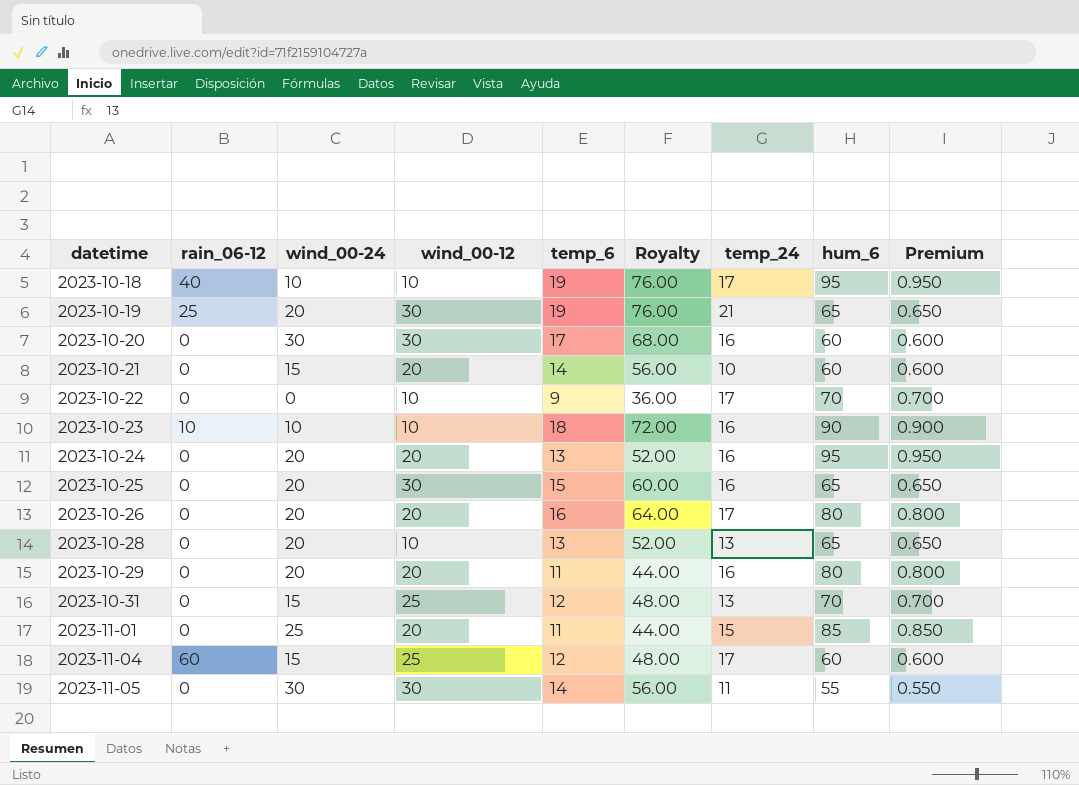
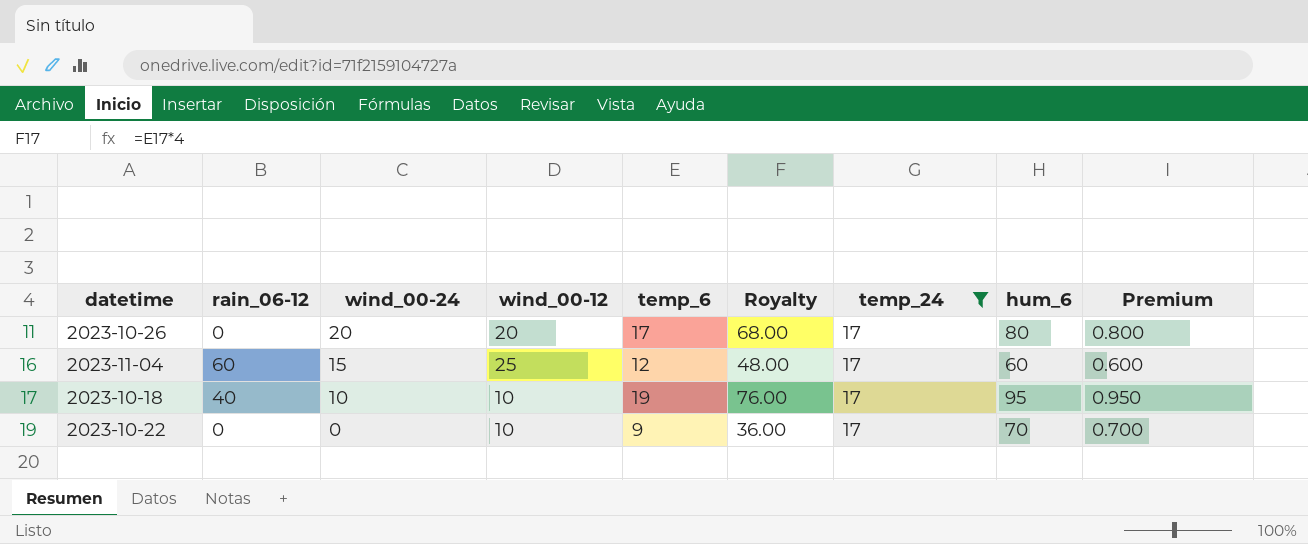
filter: none -> temp_24 = 17
row order: datetime ascending -> wind_00-24 descending
2023-10-26 | temp_6: 16 -> 17
2023-10-26 | Royalty: 64.00 -> 68.00

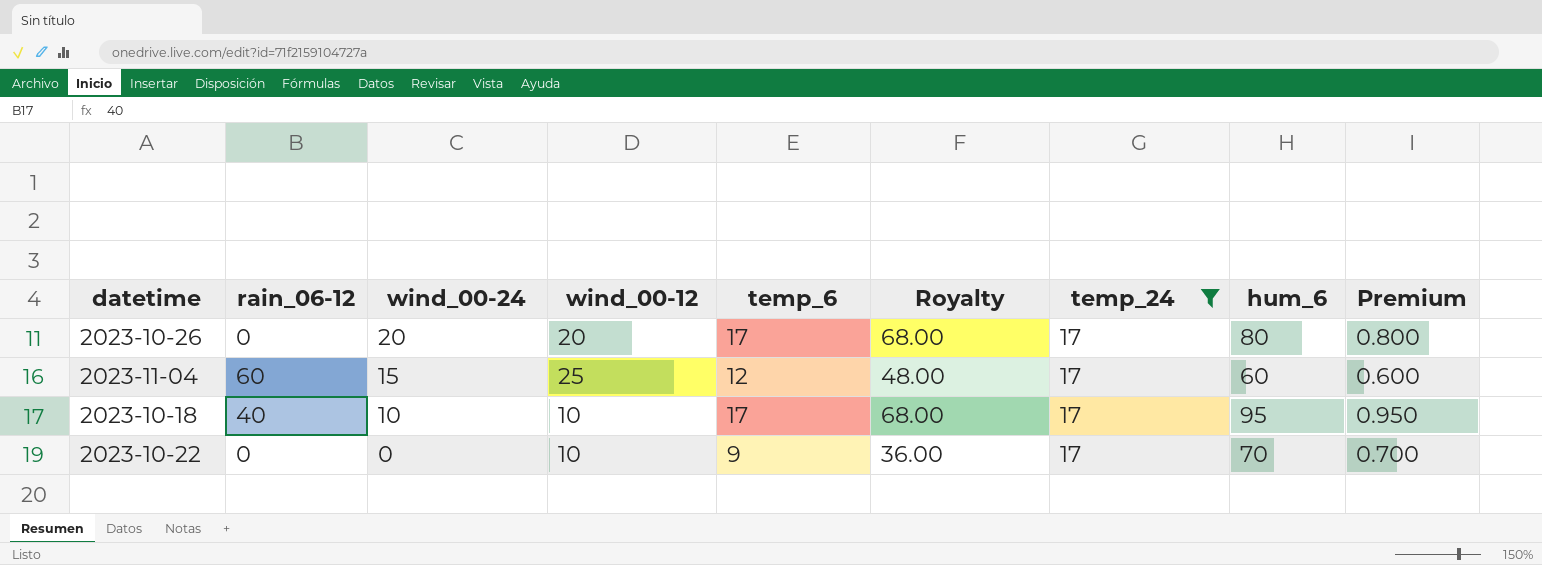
2023-10-18 | temp_6: 19 -> 17
2023-10-18 | Royalty: 76.00 -> 68.00

